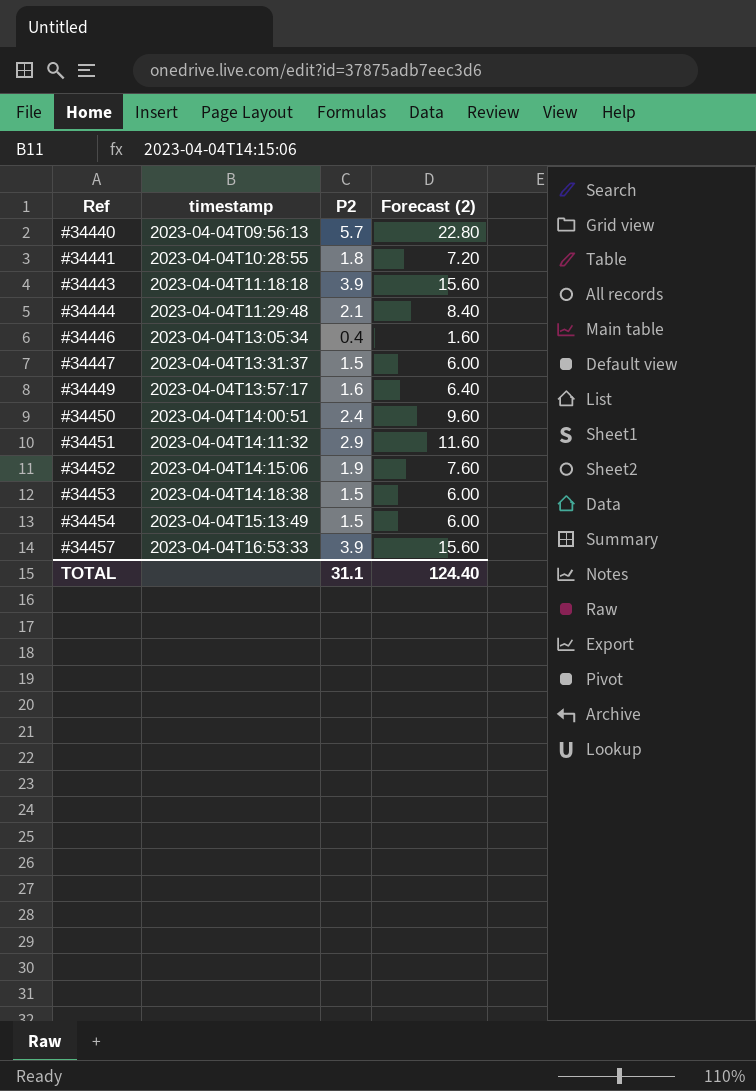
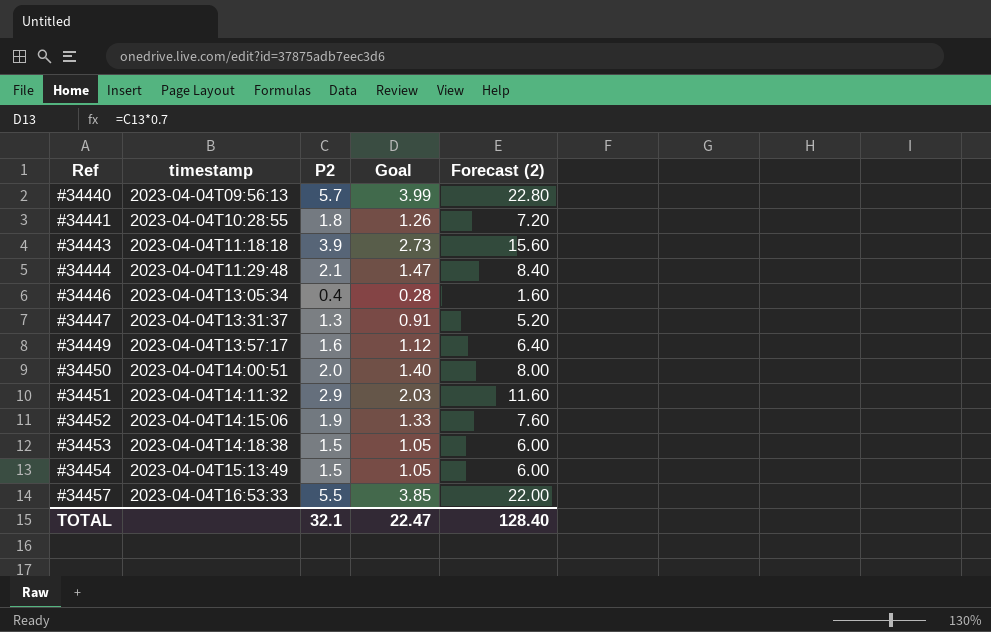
column Goal | formula: none -> [P2] * 0.7
#34447 | P2: 1.5 -> 1.3
#34447 | Forecast (2): 6.00 -> 5.20
#34450 | P2: 2.4 -> 2.0
#34450 | Forecast (2): 9.60 -> 8.00
#34457 | P2: 3.9 -> 5.5
#34457 | Forecast (2): 15.60 -> 22.00
TOTAL | P2: 31.1 -> 32.1
TOTAL | Forecast (2): 124.40 -> 128.40

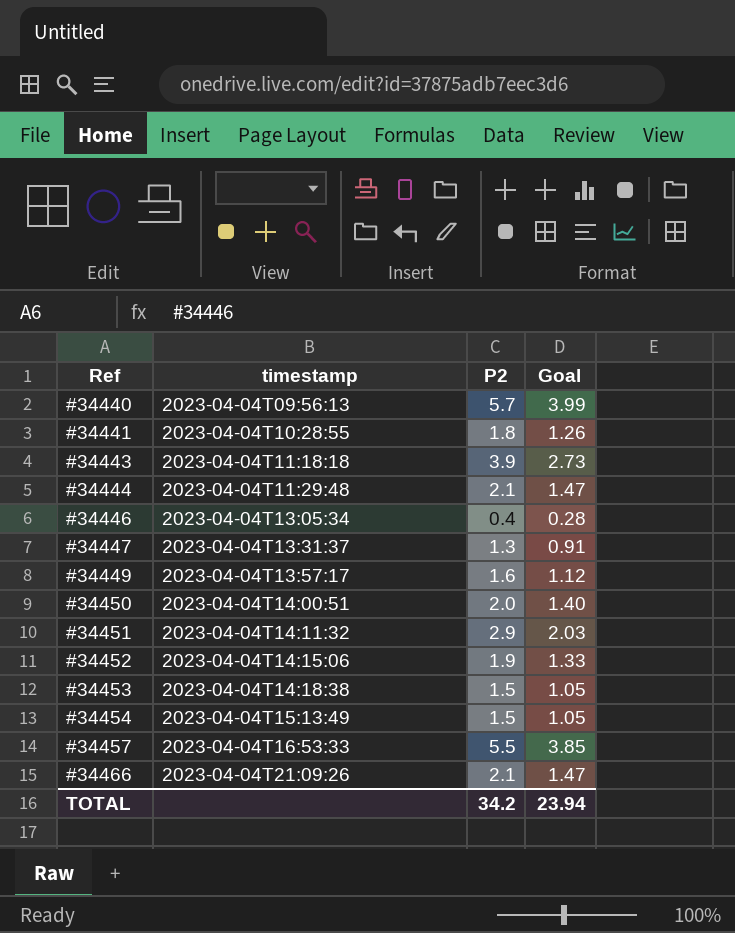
column Forecast (2) | formula: [P2] * 4 -> none
row #34466: none -> 2023-04-04T21:09:26 | 2.1 | 1.47
TOTAL | P2: 32.1 -> 34.2
TOTAL | Goal: 22.47 -> 23.94

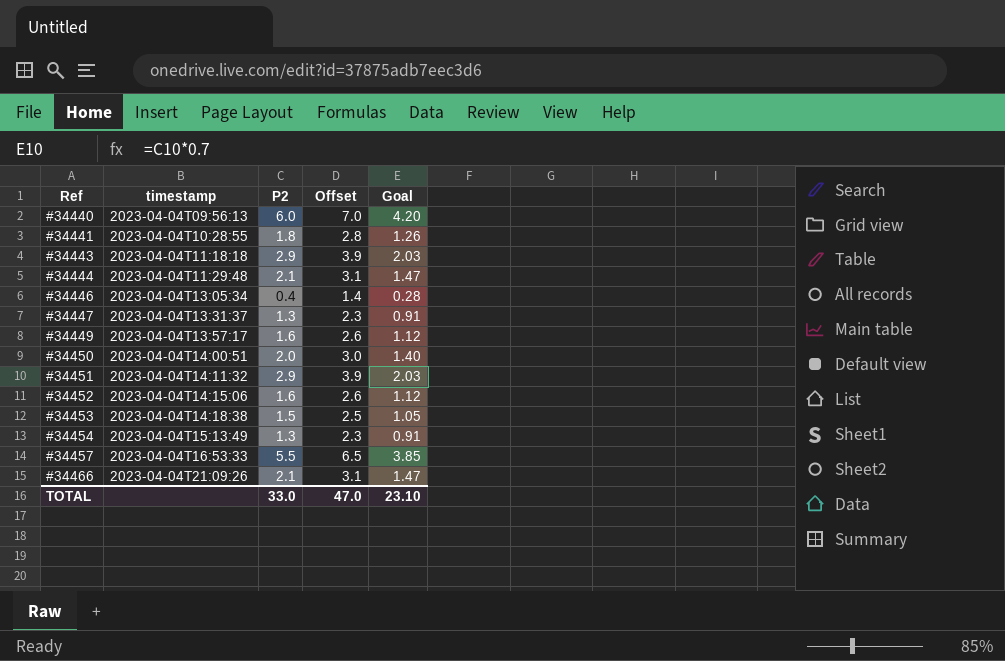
column Offset | formula: none -> [P2] + 1
#34440 | P2: 5.7 -> 6.0
#34440 | Goal: 3.99 -> 4.20
#34443 | P2: 3.9 -> 2.9
#34443 | Goal: 2.73 -> 2.03
#34452 | P2: 1.9 -> 1.6
#34452 | Goal: 1.33 -> 1.12
#34454 | P2: 1.5 -> 1.3
#34454 | Goal: 1.05 -> 0.91
TOTAL | P2: 34.2 -> 33.0
TOTAL | Goal: 23.94 -> 23.10

